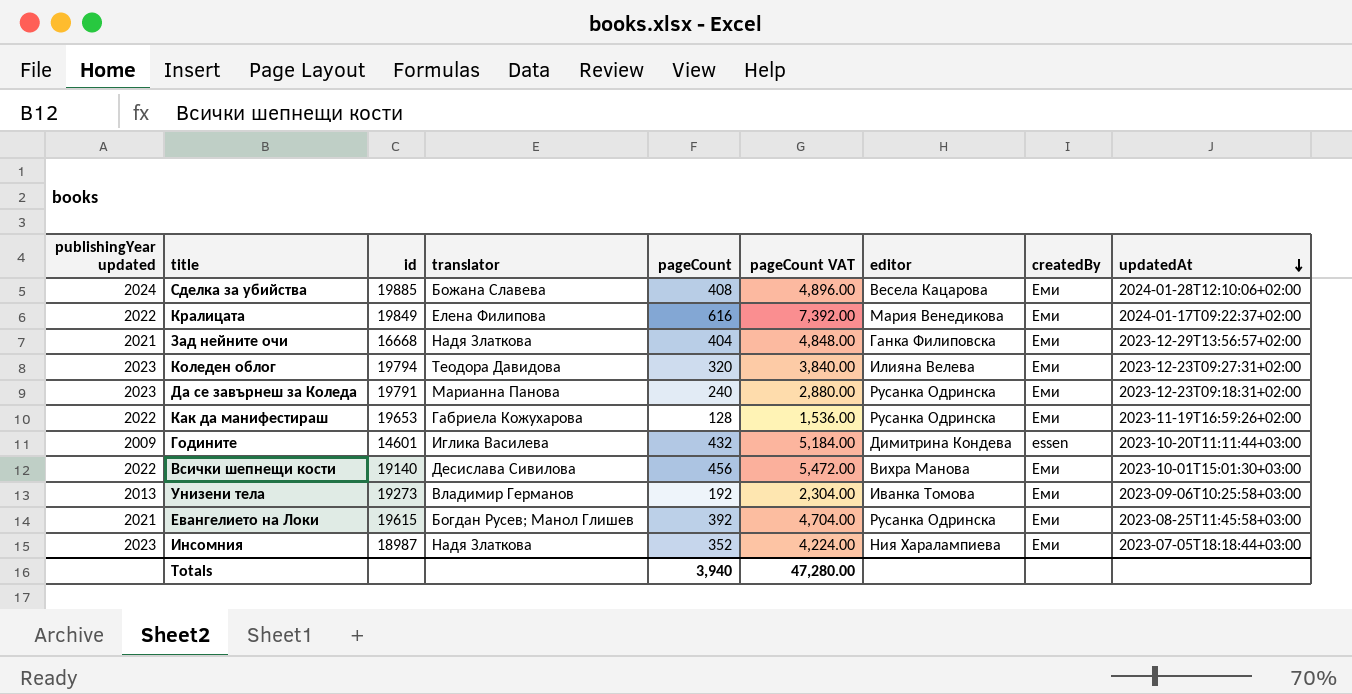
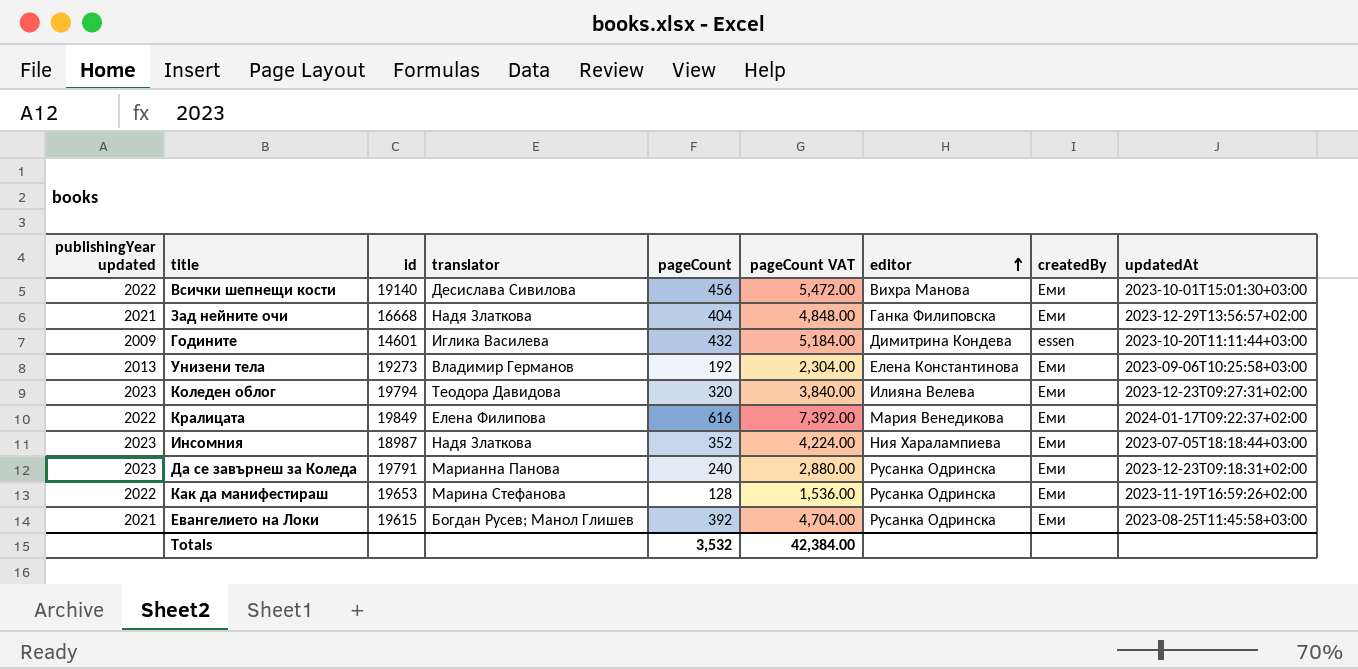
row order: updatedAt descending -> editor ascending
row Сделка за убийства: 2024 | 19885 | Божана Славева | 408 | 4,896.00 | Весела Кацарова | Еми | 2024-01-28T12:10:06+02:00 -> none
Унизени тела | editor: Иванка Томова -> Елена Константинова
Как да манифестираш | translator: Габриела Кожухарова -> Марина Стефанова
Totals | pageCount: 3,940 -> 3,532
Totals | pageCount VAT: 47,280.00 -> 42,384.00

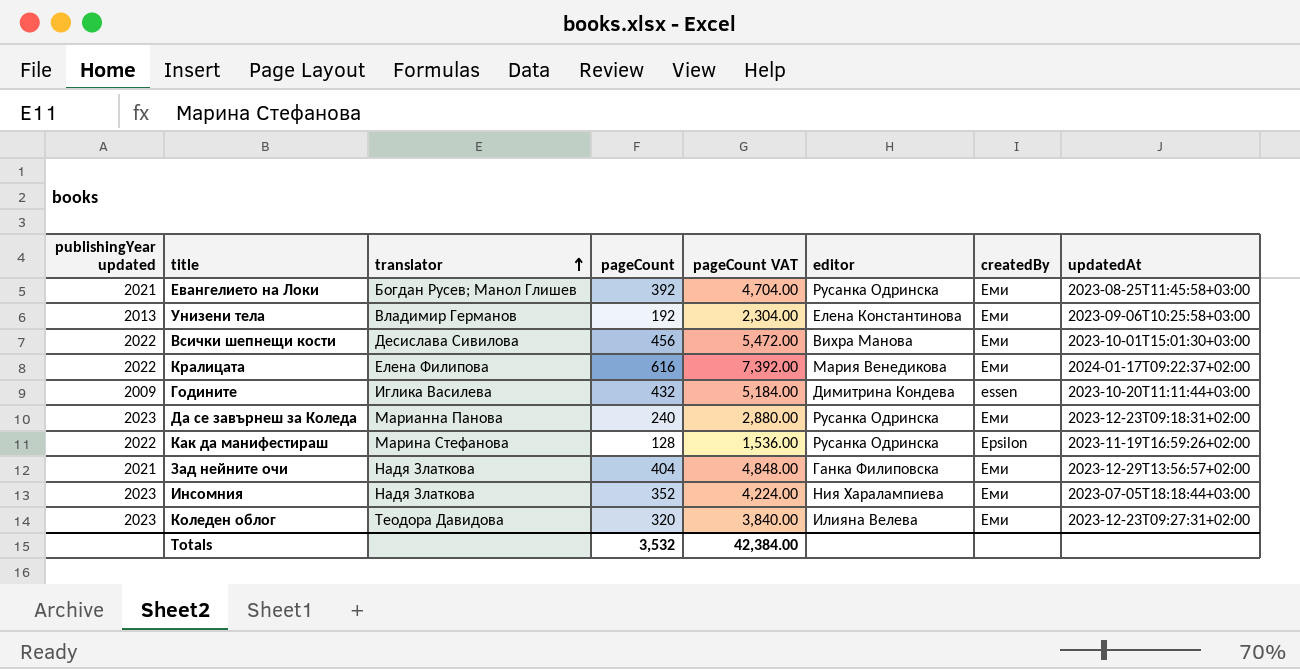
row order: editor ascending -> translator ascending
column id | position: 3 -> none
Как да манифестираш | createdBy: Еми -> Epsilon

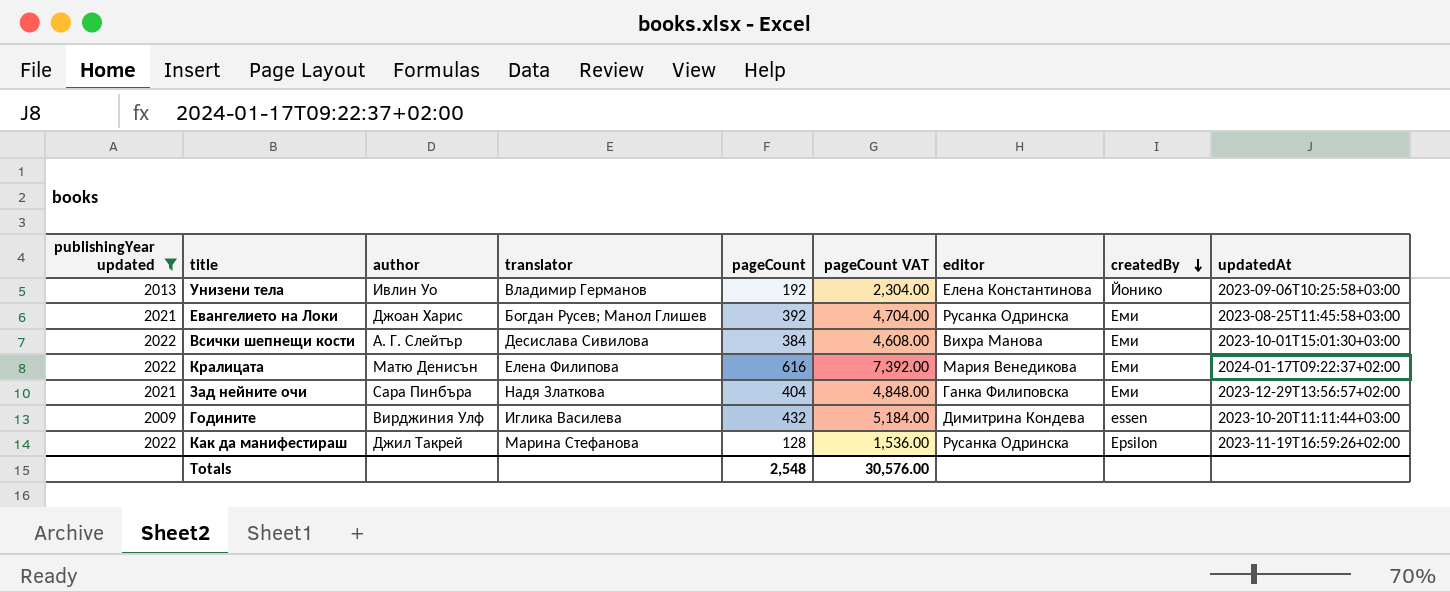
filter: none -> publishingYear updated != 2023
row order: translator ascending -> createdBy descending
column author | position: none -> 3
Унизени тела | createdBy: Еми -> Йонико
Всички шепнещи кости | pageCount: 456 -> 384
Всички шепнещи кости | pageCount VAT: 5,472.00 -> 4,608.00
Totals | pageCount: 3,532 -> 2,548
Totals | pageCount VAT: 42,384.00 -> 30,576.00

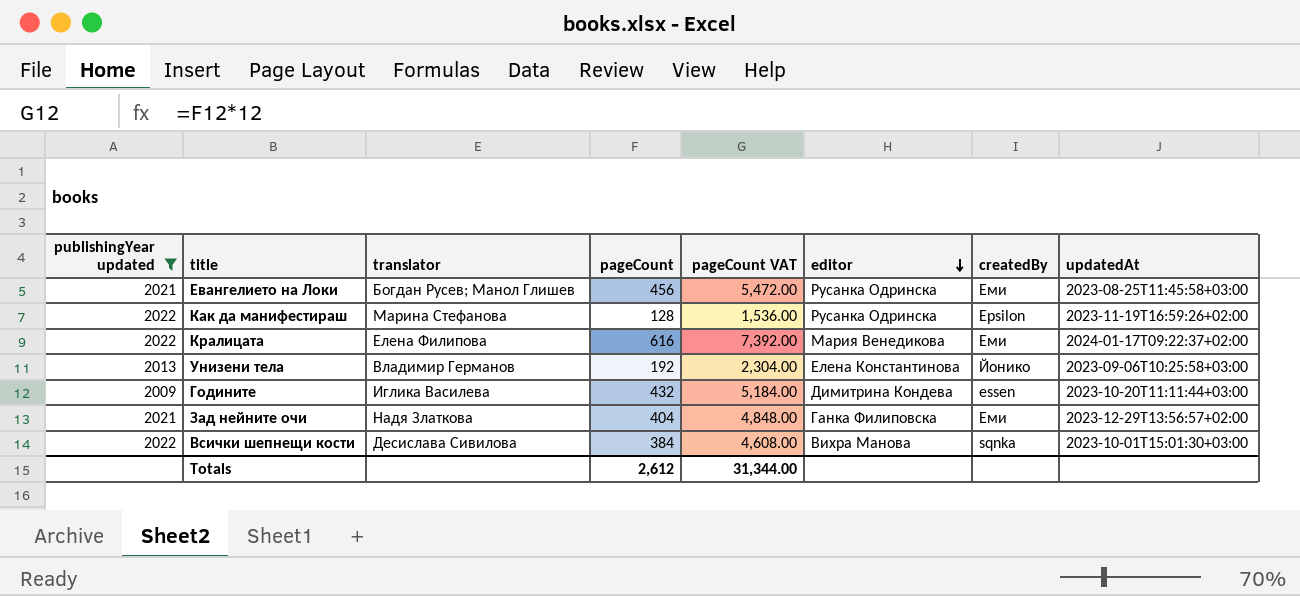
row order: createdBy descending -> editor descending
column author | position: 3 -> none
Евангелието на Локи | pageCount: 392 -> 456
Евангелието на Локи | pageCount VAT: 4,704.00 -> 5,472.00
Всички шепнещи кости | createdBy: Еми -> sqnka
Totals | pageCount: 2,548 -> 2,612
Totals | pageCount VAT: 30,576.00 -> 31,344.00

